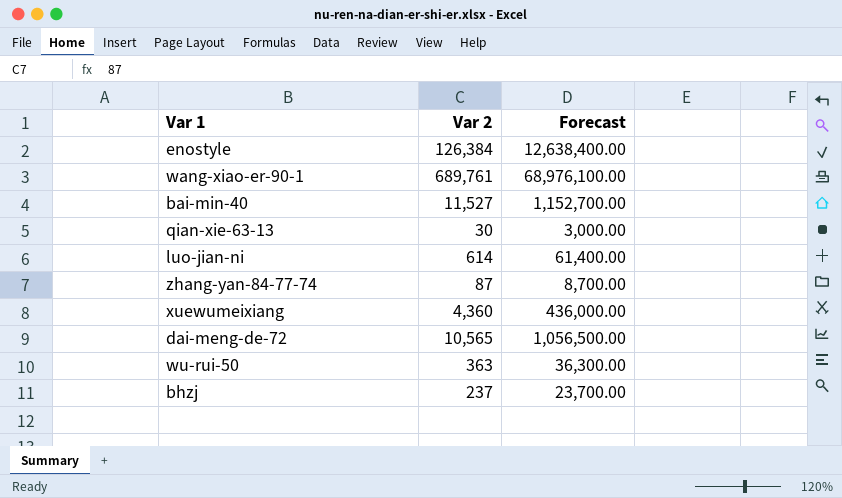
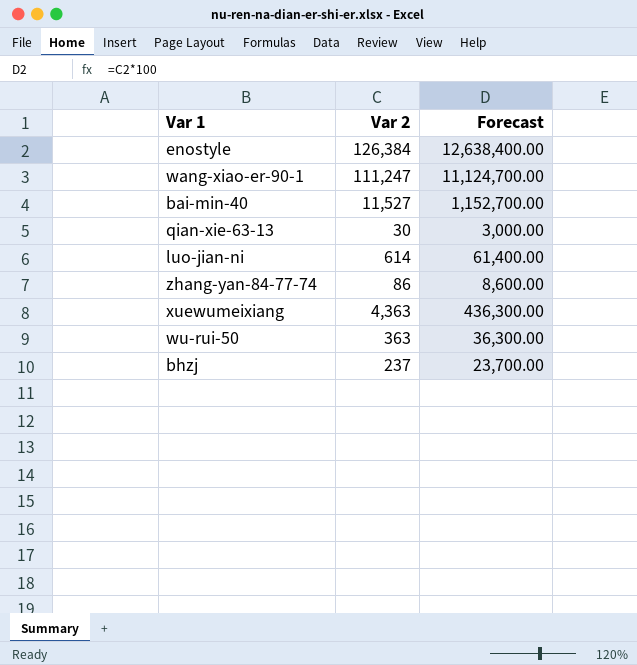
row dai-meng-de-72: 10,565 | 1,056,500.00 -> none
wang-xiao-er-90-1 | Var 2: 689,761 -> 111,247
wang-xiao-er-90-1 | Forecast: 68,976,100.00 -> 11,124,700.00
zhang-yan-84-77-74 | Var 2: 87 -> 86
zhang-yan-84-77-74 | Forecast: 8,700.00 -> 8,600.00
xuewumeixiang | Var 2: 4,360 -> 4,363
xuewumeixiang | Forecast: 436,000.00 -> 436,300.00

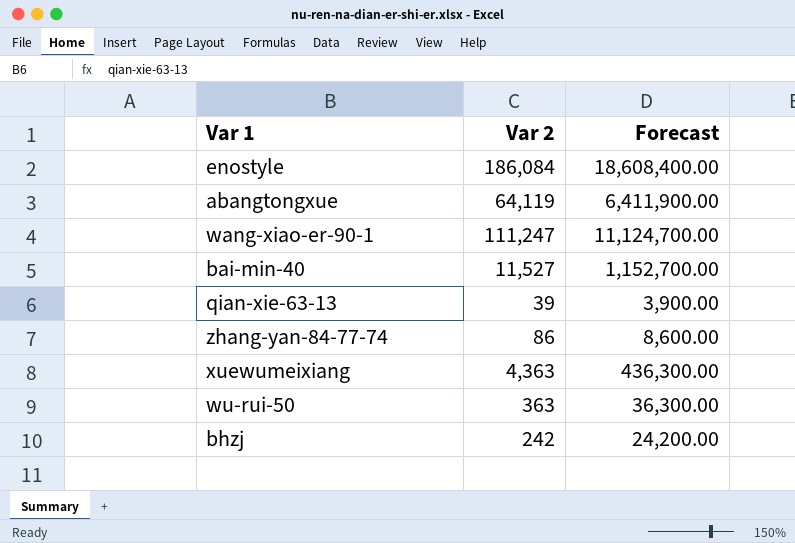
row luo-jian-ni: 614 | 61,400.00 -> none
enostyle | Var 2: 126,384 -> 186,084
enostyle | Forecast: 12,638,400.00 -> 18,608,400.00
row abangtongxue: none -> 64,119 | 6,411,900.00
qian-xie-63-13 | Var 2: 30 -> 39
qian-xie-63-13 | Forecast: 3,000.00 -> 3,900.00
bhzj | Var 2: 237 -> 242
bhzj | Forecast: 23,700.00 -> 24,200.00

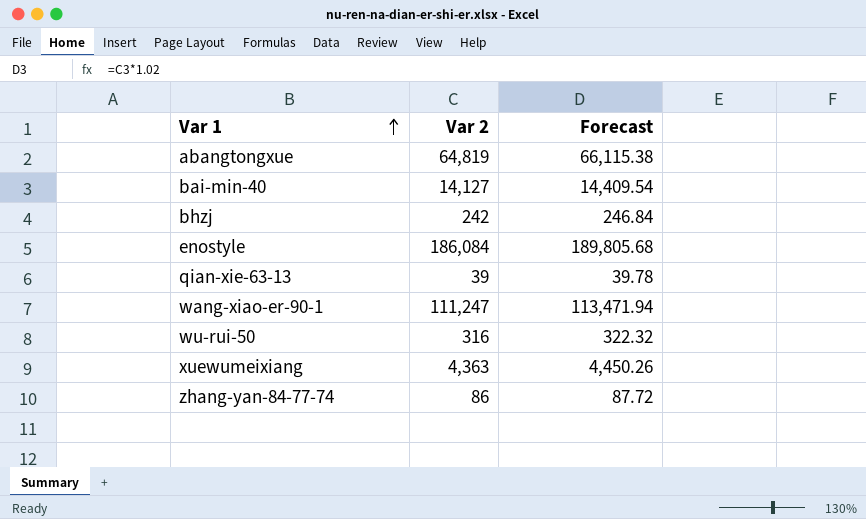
row order: none -> Var 1 ascending
column Forecast | formula: [Var 2] * 100 -> [Var 2] * 1.02
abangtongxue | Var 2: 64,119 -> 64,819
bai-min-40 | Var 2: 11,527 -> 14,127
wu-rui-50 | Var 2: 363 -> 316

